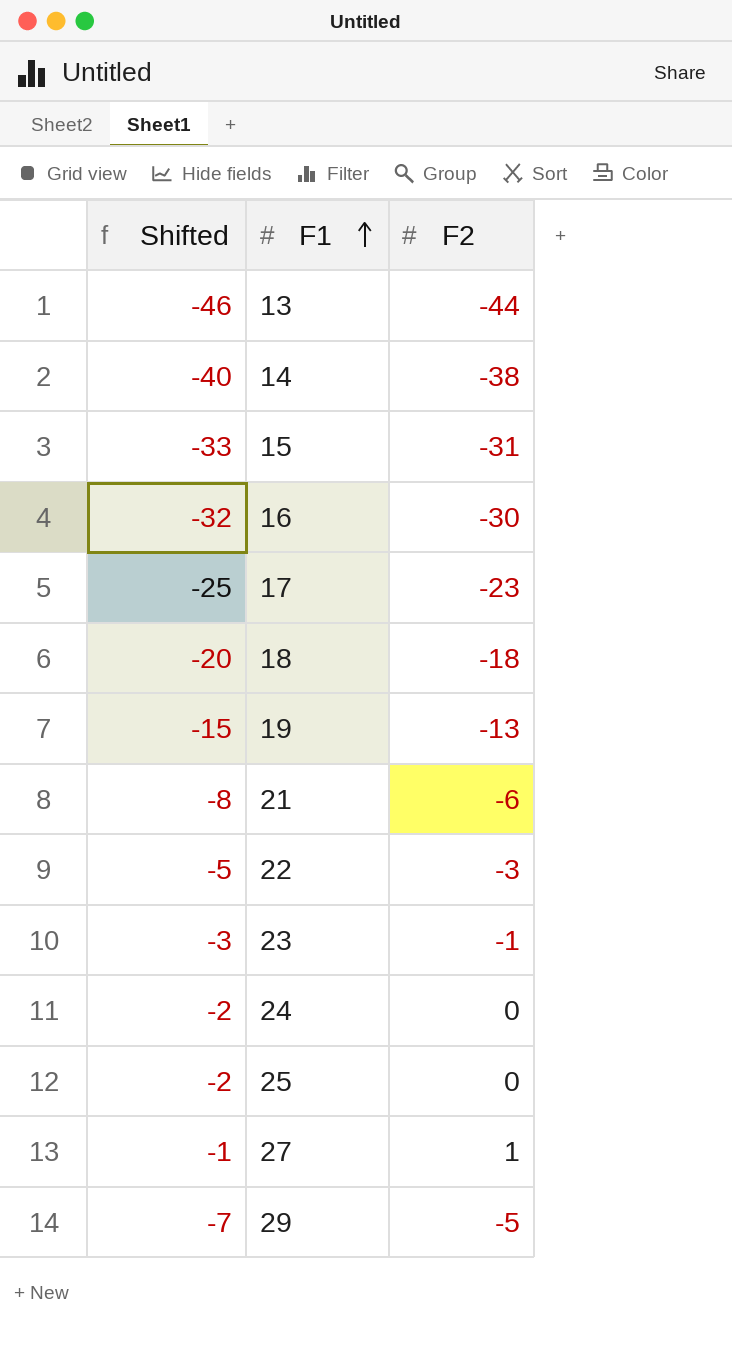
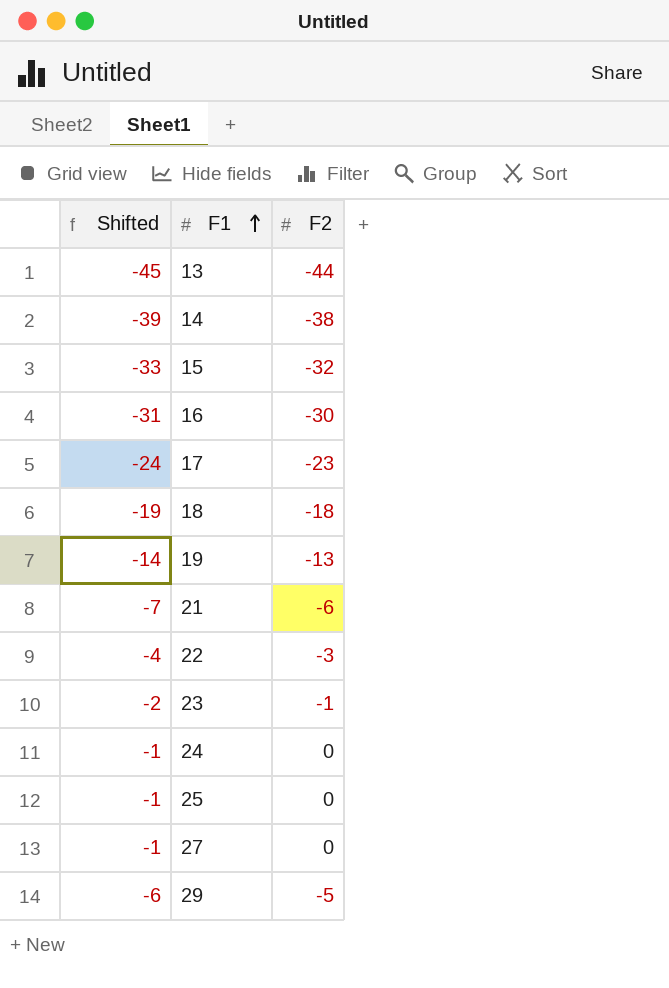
column Shifted | formula: [F2] - 2 -> [F2] - 1
15 | F2: -31 -> -32
27 | F2: 1 -> 0

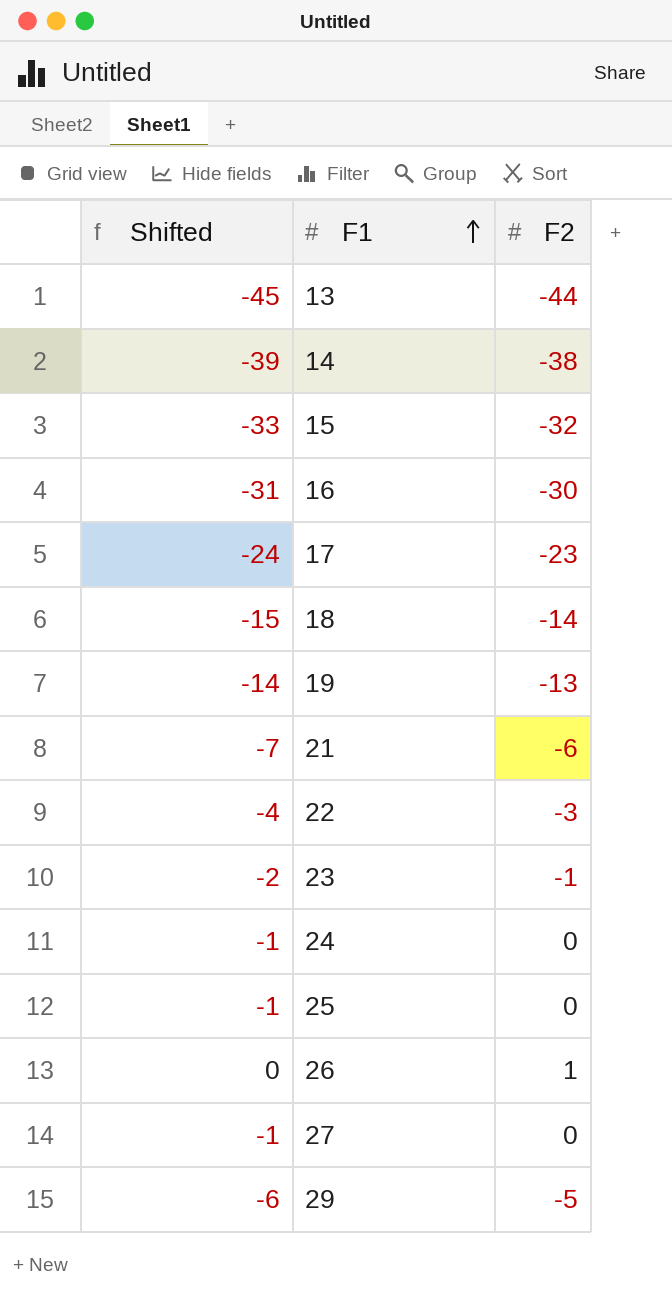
18 | Shifted: -19 -> -15
18 | F2: -18 -> -14
row 26: none -> 0 | 1

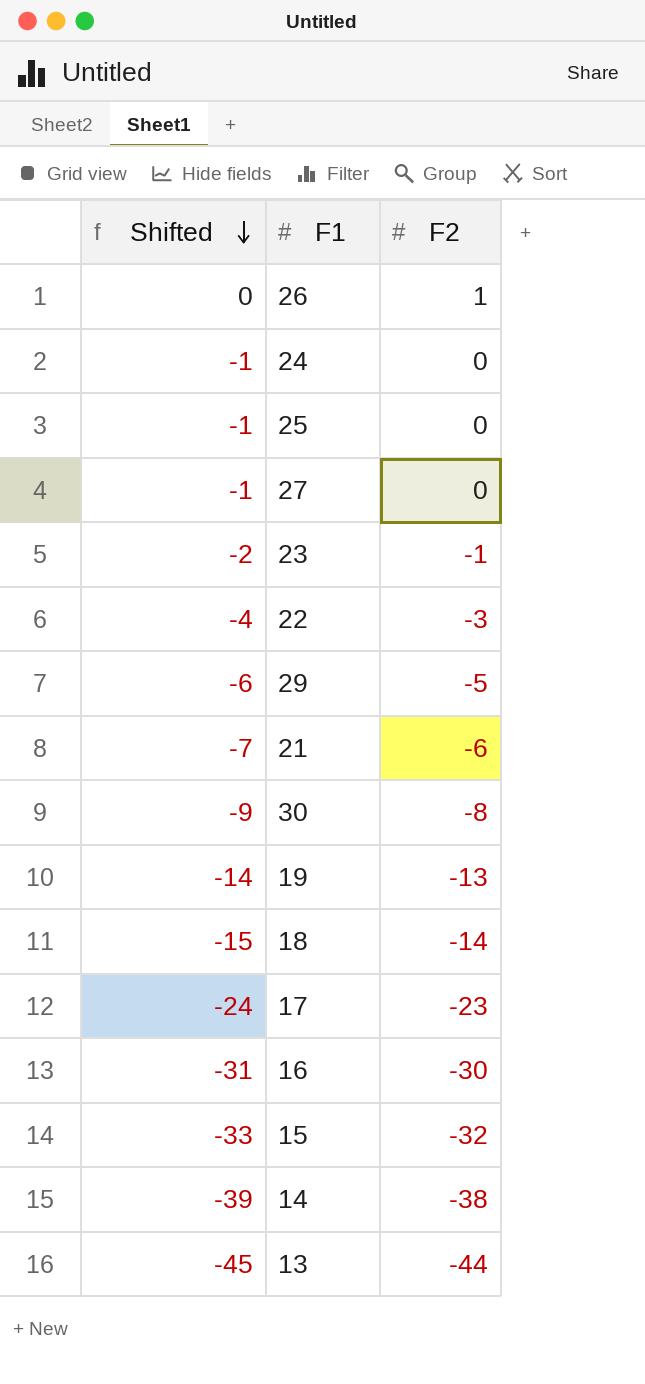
row order: F1 ascending -> Shifted descending
row 30: none -> -9 | -8

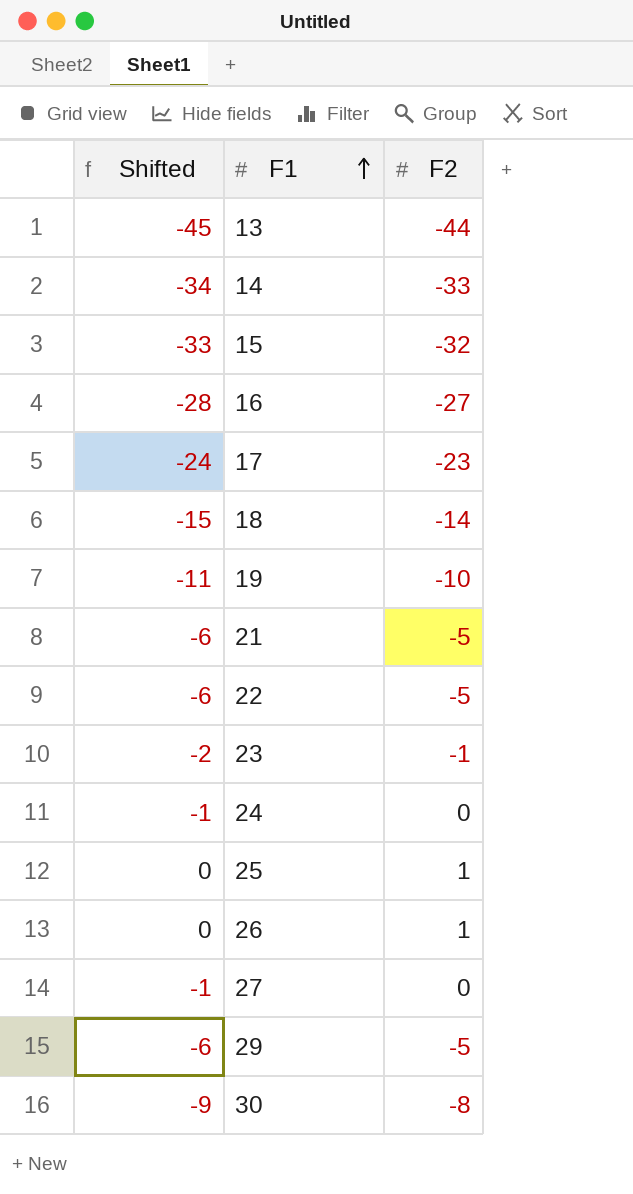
row order: Shifted descending -> F1 ascending
14 | Shifted: -39 -> -34
14 | F2: -38 -> -33
16 | Shifted: -31 -> -28
16 | F2: -30 -> -27
19 | Shifted: -14 -> -11
19 | F2: -13 -> -10
21 | Shifted: -7 -> -6
21 | F2: -6 -> -5
22 | Shifted: -4 -> -6
22 | F2: -3 -> -5
25 | Shifted: -1 -> 0
25 | F2: 0 -> 1

